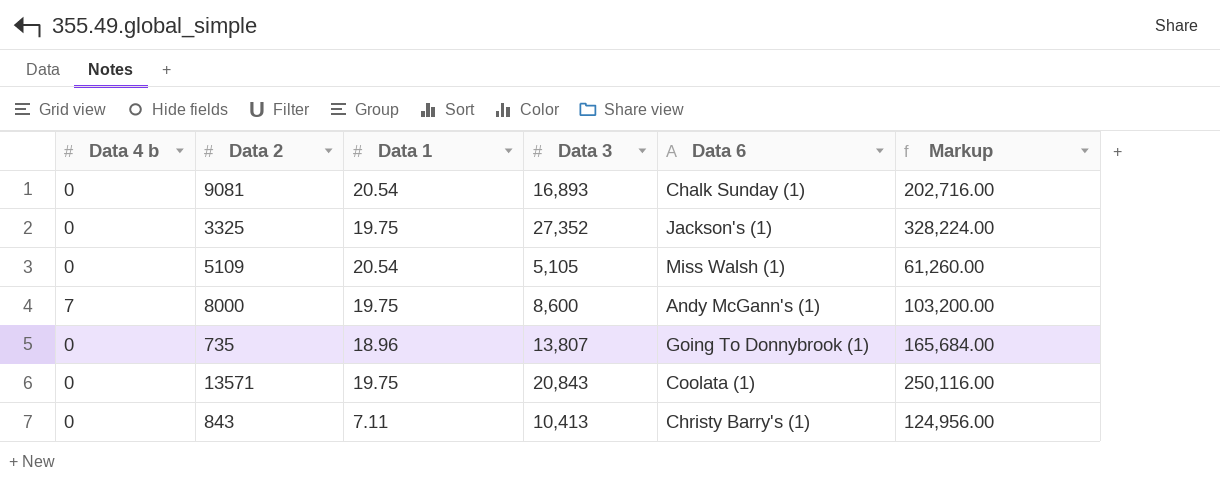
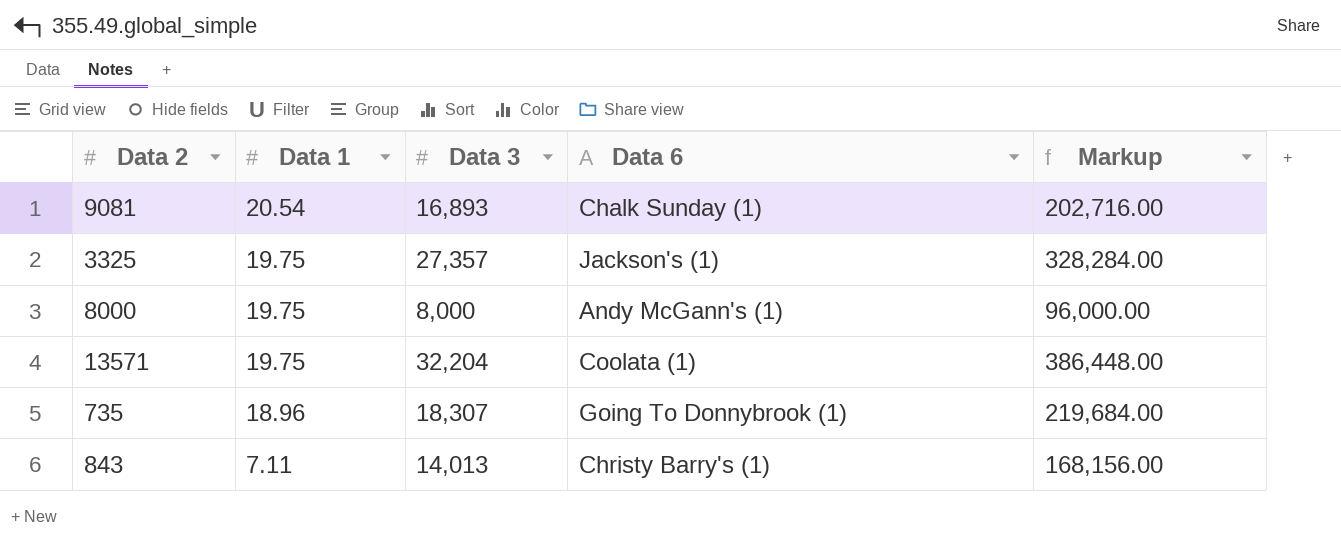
row order: none -> Data 1 descending
column Data 4 b | position: 1 -> none
row 5109: 0 | 20.54 | 5,105 | Miss Walsh (1) | 61,260.00 -> none
3325 | Data 3: 27,352 -> 27,357
3325 | Markup: 328,224.00 -> 328,284.00
8000 | Data 3: 8,600 -> 8,000
8000 | Markup: 103,200.00 -> 96,000.00
13571 | Data 3: 20,843 -> 32,204
13571 | Markup: 250,116.00 -> 386,448.00
735 | Data 3: 13,807 -> 18,307
735 | Markup: 165,684.00 -> 219,684.00
843 | Data 3: 10,413 -> 14,013
843 | Markup: 124,956.00 -> 168,156.00

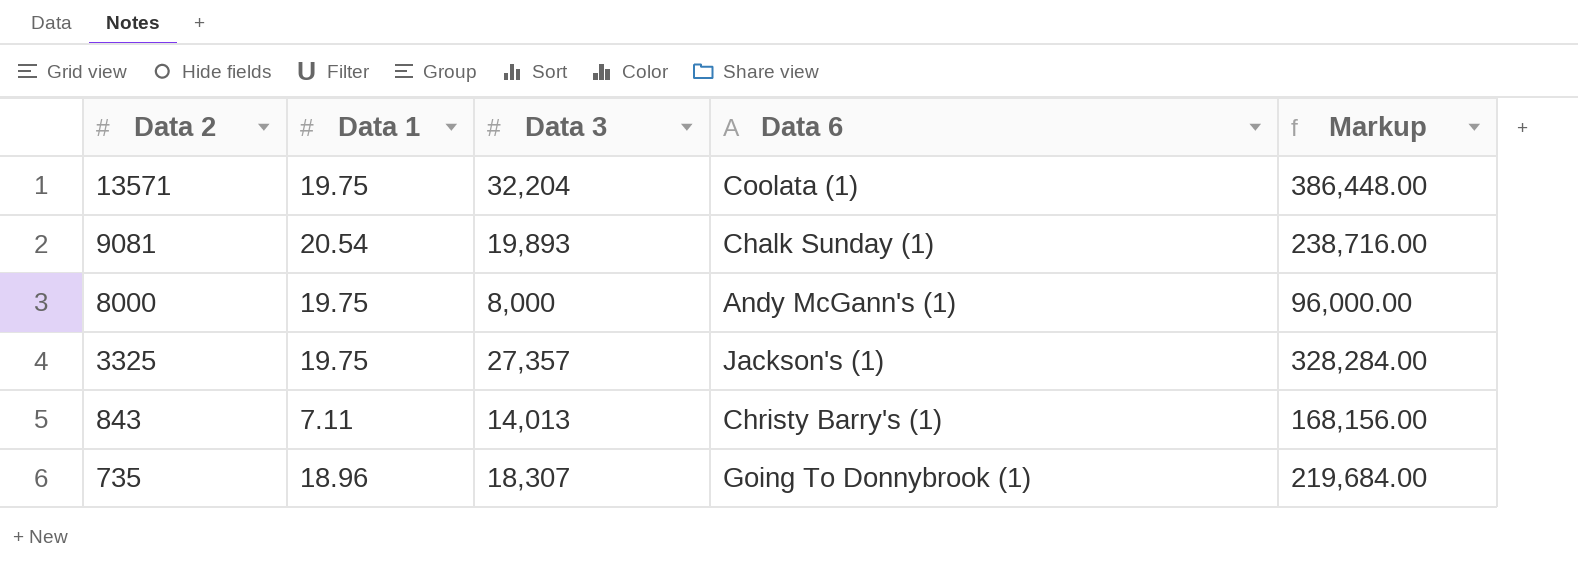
row order: Data 1 descending -> Data 2 descending
9081 | Data 3: 16,893 -> 19,893
9081 | Markup: 202,716.00 -> 238,716.00

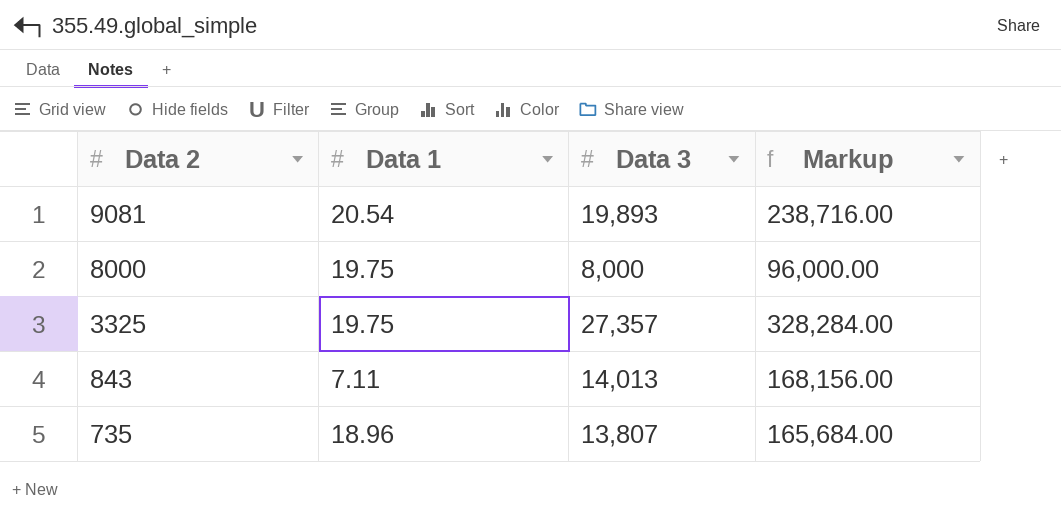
column Data 6 | position: 4 -> none
row 13571: 19.75 | 32,204 | Coolata (1) | 386,448.00 -> none
735 | Data 3: 18,307 -> 13,807
735 | Markup: 219,684.00 -> 165,684.00

